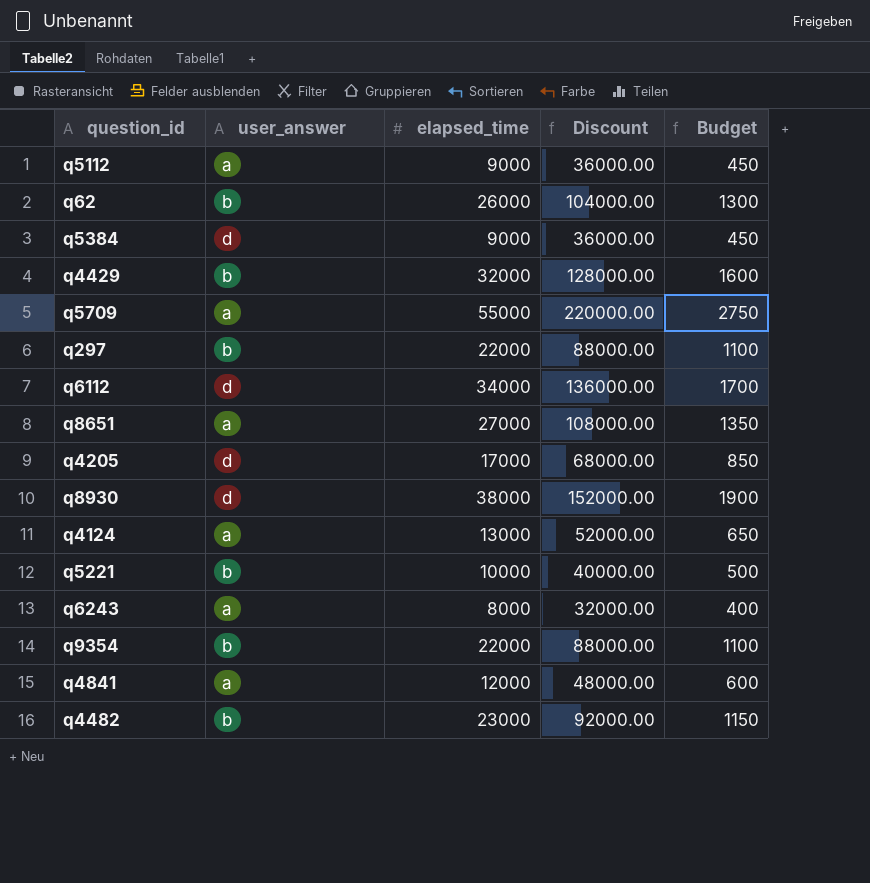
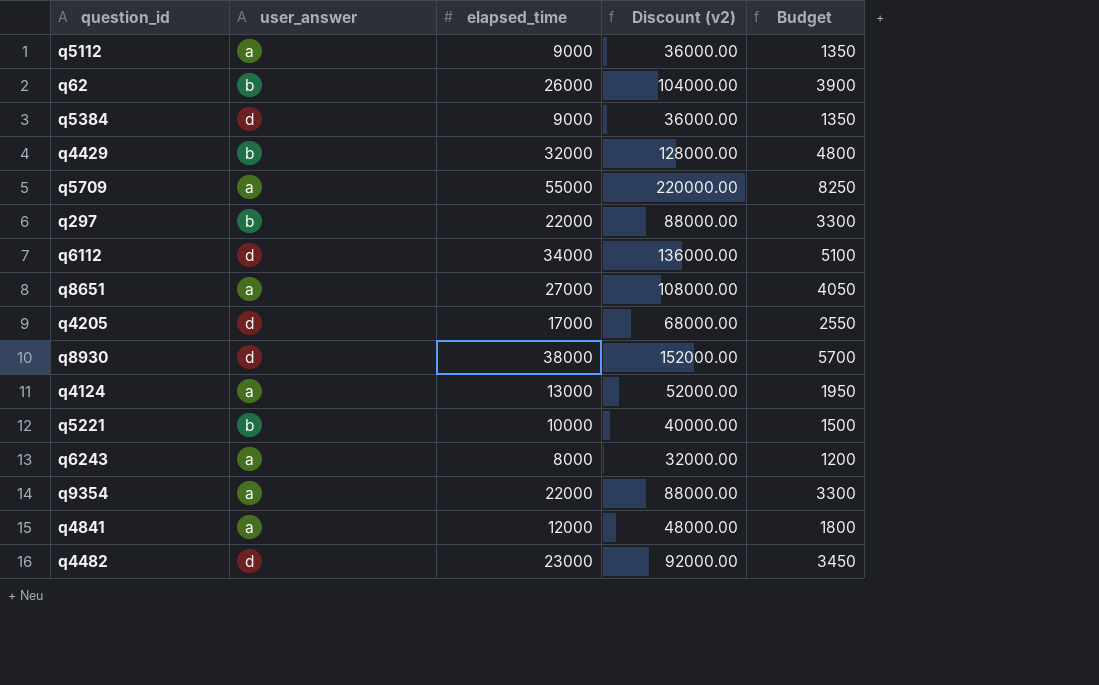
column name: Discount -> Discount (v2)
column Budget | formula: [elapsed_time] * 0.05 -> [elapsed_time] * 0.15
q9354 | user_answer: b -> a
q4482 | user_answer: b -> d

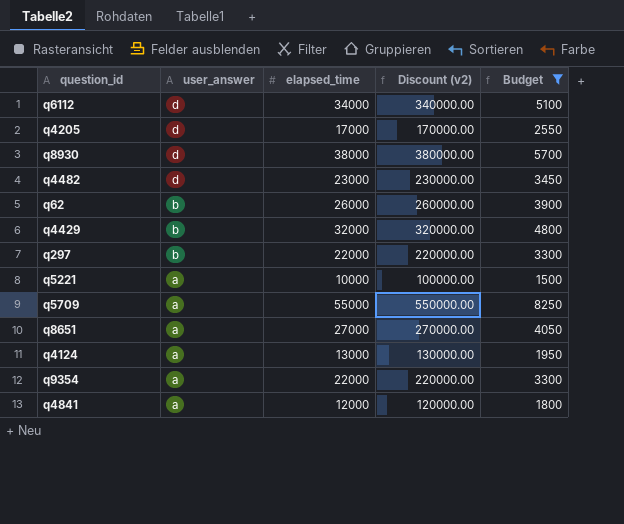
filter: none -> Budget >= 1500
row order: none -> user_answer descending
column Discount (v2) | formula: [elapsed_time] * 4 -> [elapsed_time] * 10
q5221 | user_answer: b -> a

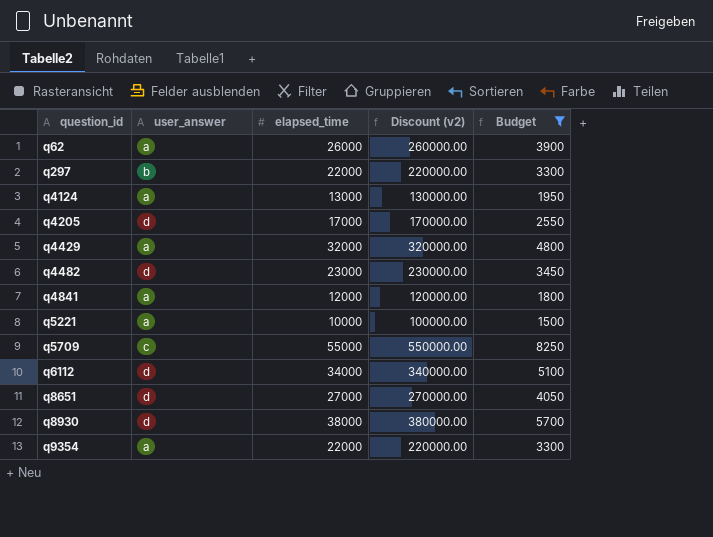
row order: user_answer descending -> question_id ascending
q62 | user_answer: b -> a
q4429 | user_answer: b -> a
q5709 | user_answer: a -> c
q8651 | user_answer: a -> d

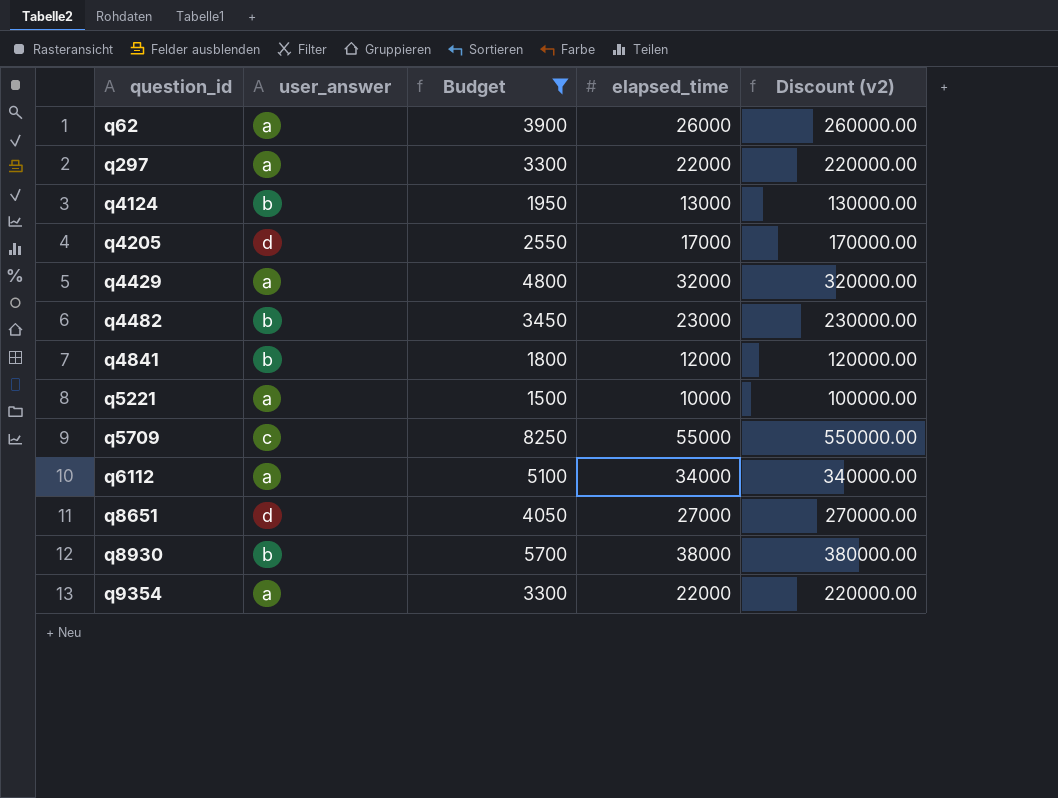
column Budget | position: 5 -> 3
q297 | user_answer: b -> a
q4124 | user_answer: a -> b
q4482 | user_answer: d -> b
q4841 | user_answer: a -> b
q6112 | user_answer: d -> a
q8930 | user_answer: d -> b

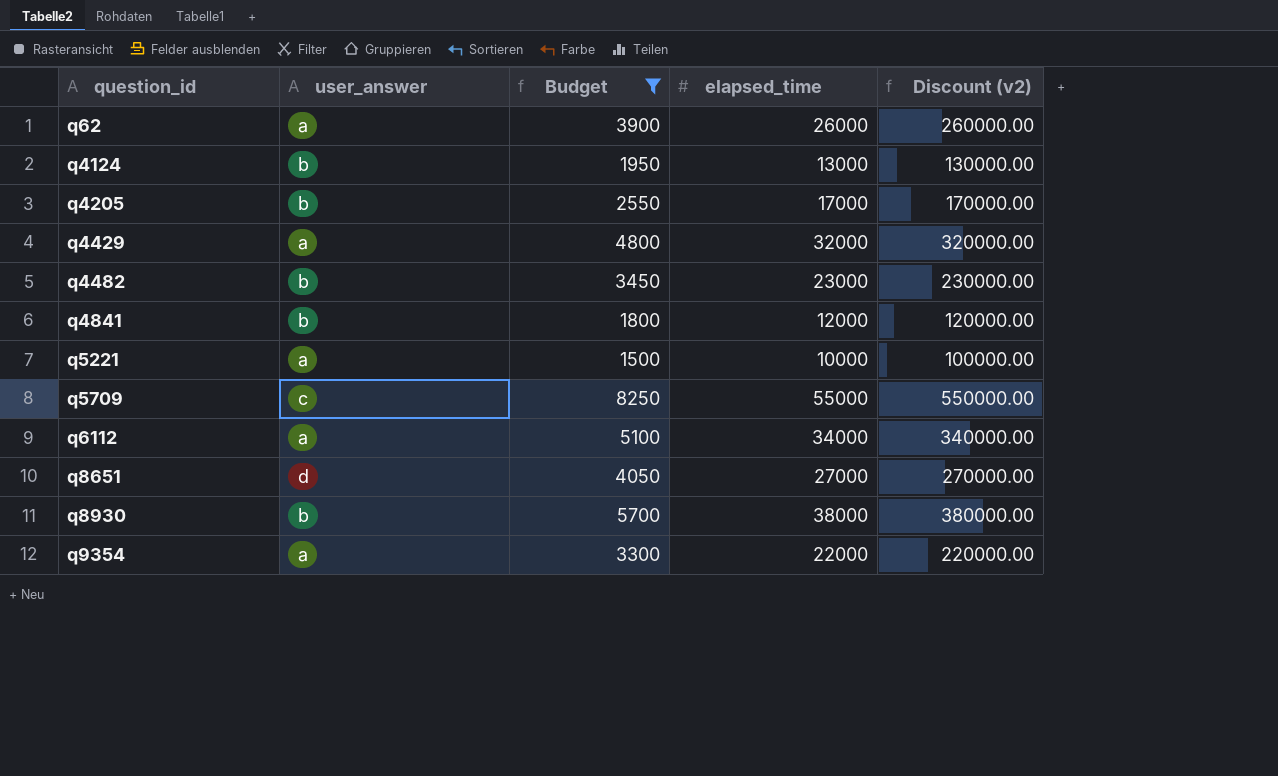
row q297: a | 3300 | 22000 | 220000.00 -> none
q4205 | user_answer: d -> b

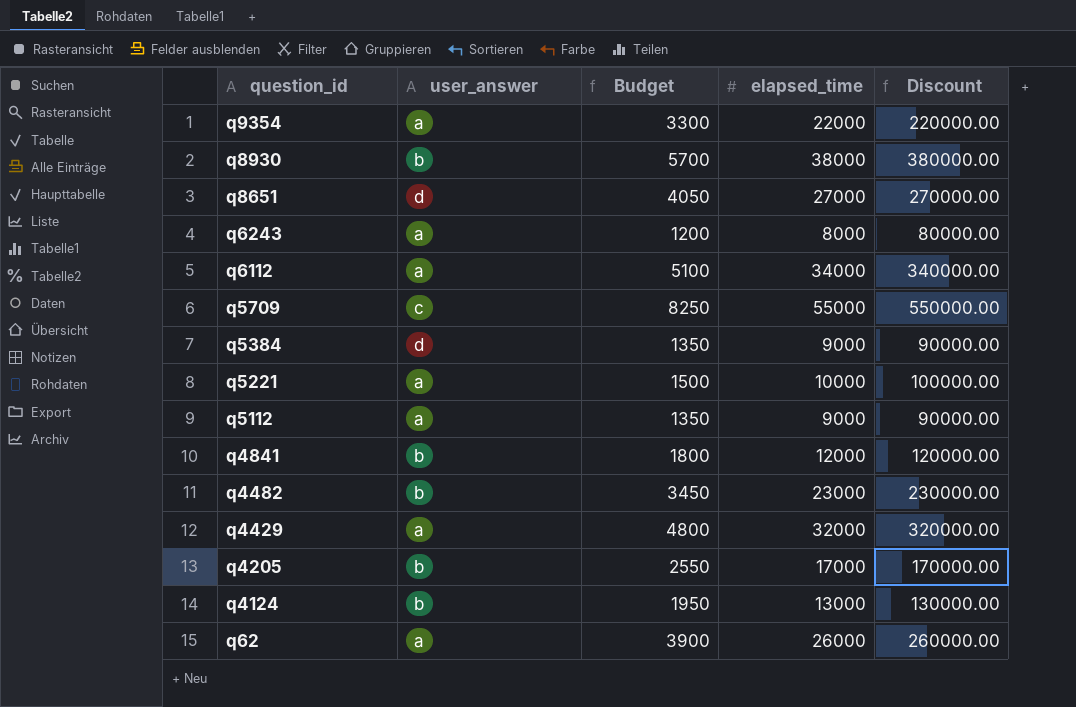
filter: Budget >= 1500 -> none
row order: question_id ascending -> question_id descending
column name: Discount (v2) -> Discount

